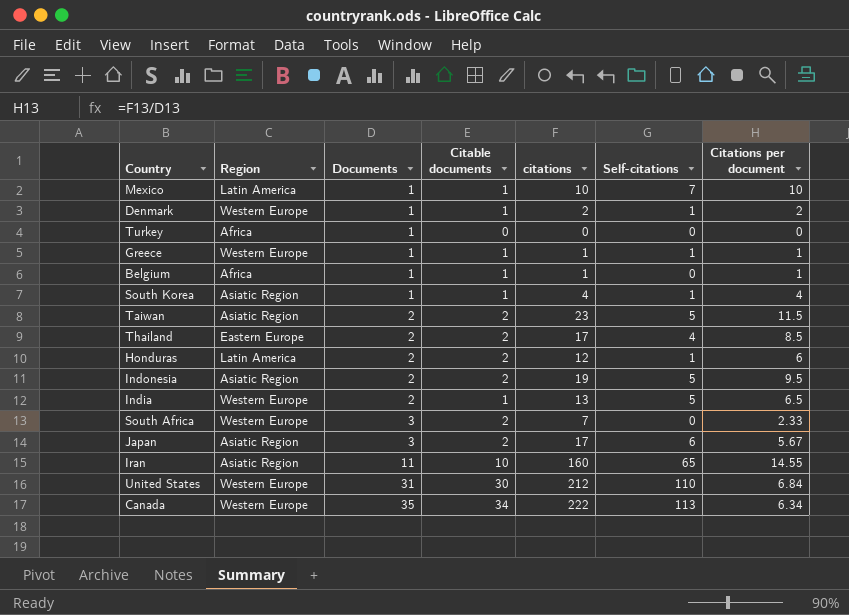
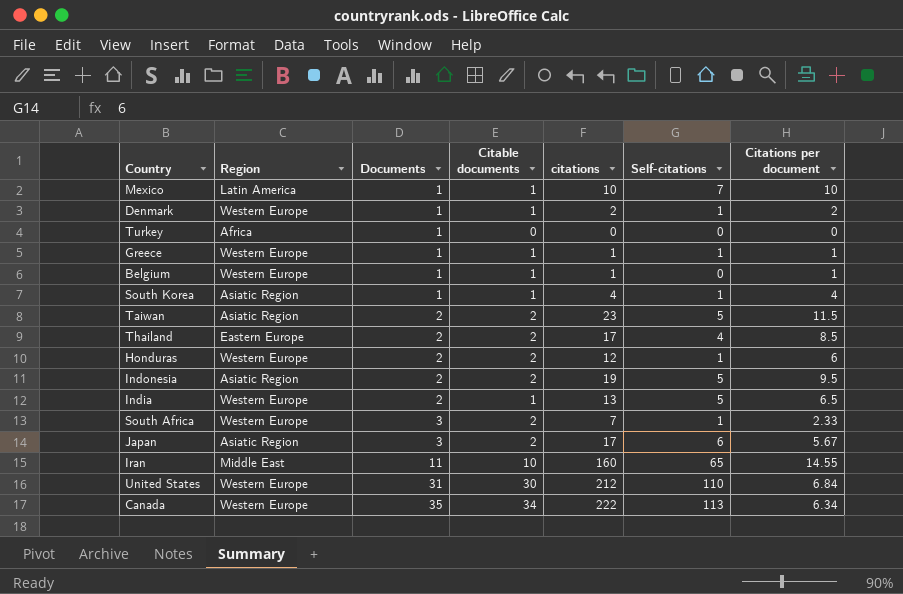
Belgium | Region: Africa -> Western Europe
Honduras | Region: Latin America -> Western Europe
South Africa | Self-citations: 0 -> 1
Iran | Region: Asiatic Region -> Middle East

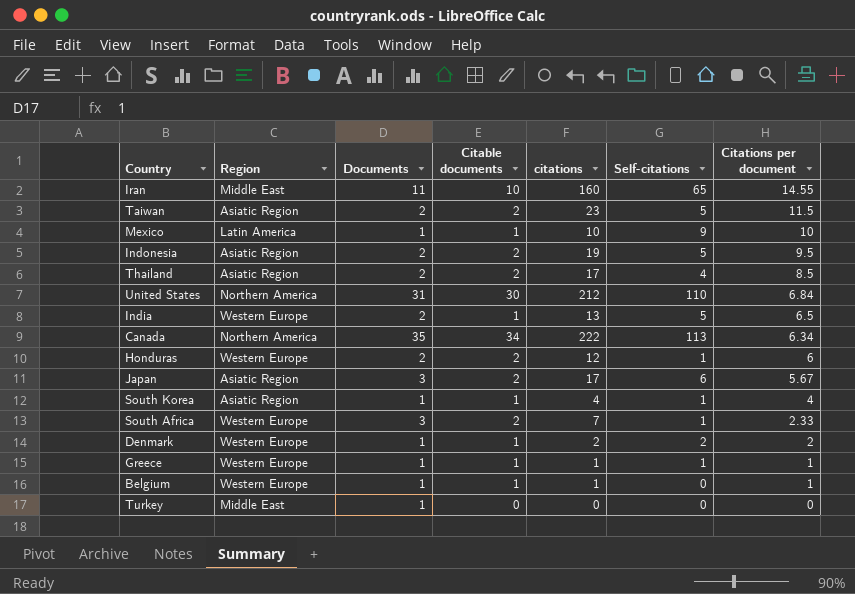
row order: Documents ascending -> Citations per document descending
Mexico | Self-citations: 7 -> 9
Thailand | Region: Eastern Europe -> Asiatic Region
United States | Region: Western Europe -> Northern America
Canada | Region: Western Europe -> Northern America
Denmark | Self-citations: 1 -> 2
Turkey | Region: Africa -> Middle East

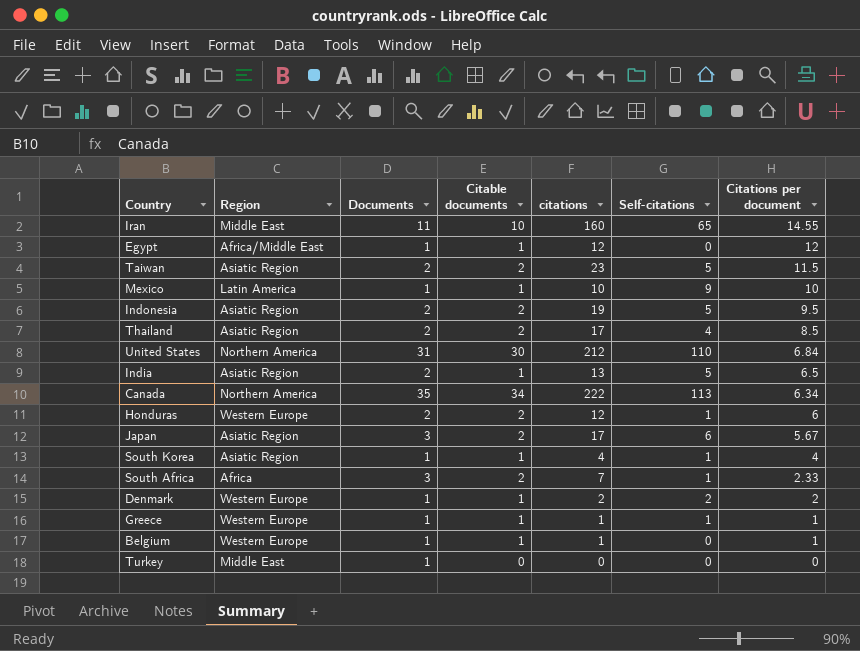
row Egypt: none -> Africa/Middle East | 1 | 1 | 12 | 0 | 12
India | Region: Western Europe -> Asiatic Region
South Africa | Region: Western Europe -> Africa

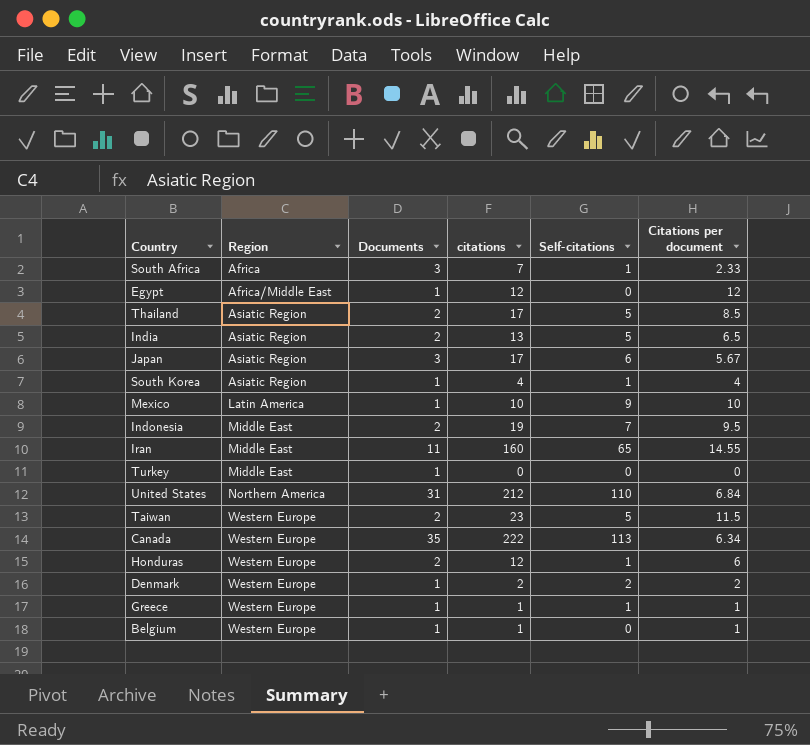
row order: Citations per document descending -> Region ascending
column Citable documents | position: 4 -> none
Thailand | Self-citations: 4 -> 5
Indonesia | Region: Asiatic Region -> Middle East
Indonesia | Self-citations: 5 -> 7
Taiwan | Region: Asiatic Region -> Western Europe
Canada | Region: Northern America -> Western Europe

